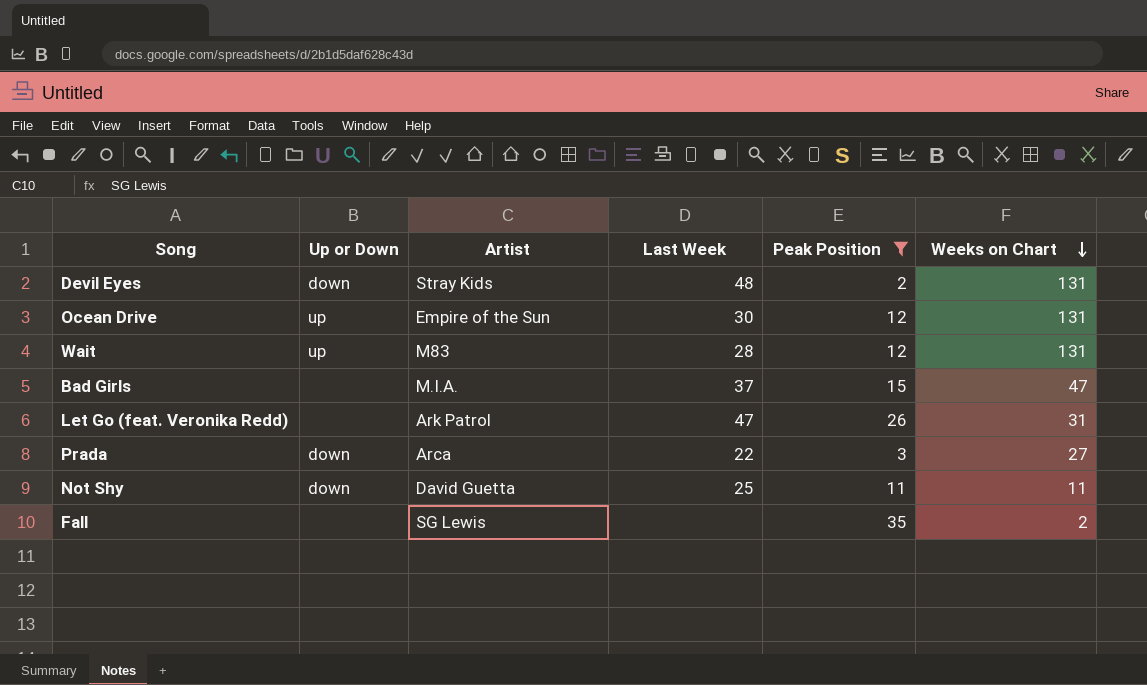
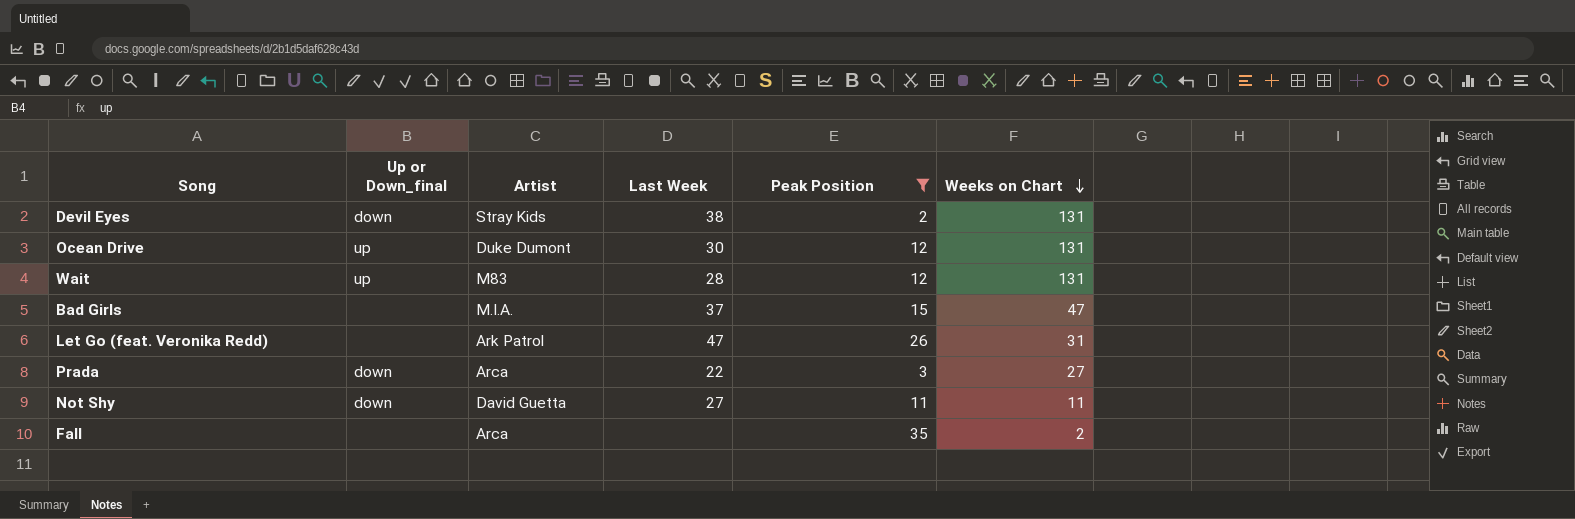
column name: Up or Down -> Up or Down_final
Devil Eyes | Last Week: 48 -> 38
Ocean Drive | Artist: Empire of the Sun -> Duke Dumont
Not Shy | Last Week: 25 -> 27
Fall | Artist: SG Lewis -> Arca

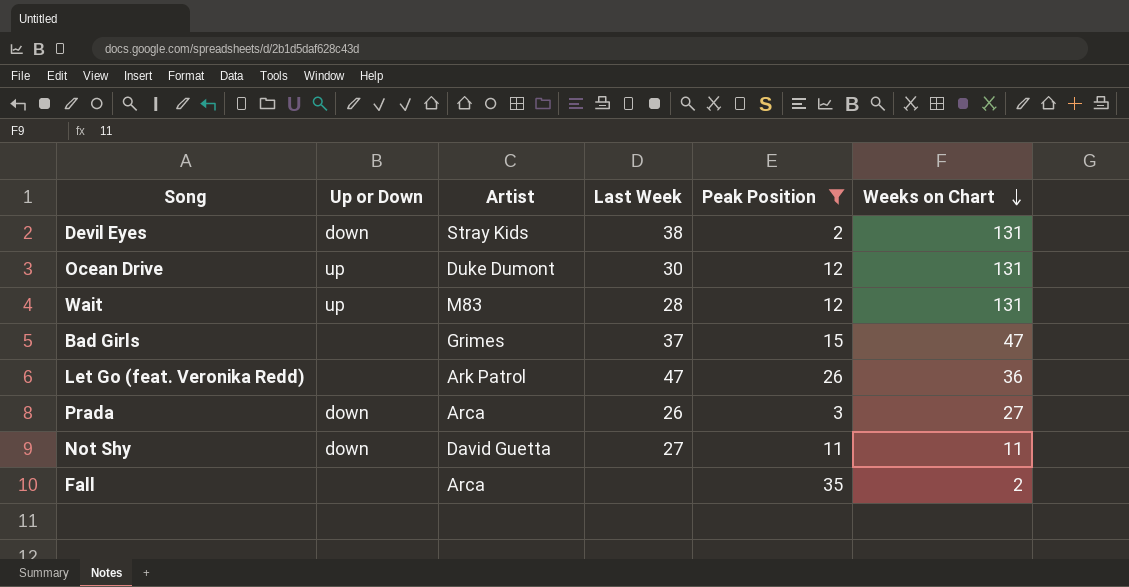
column name: Up or Down_final -> Up or Down
Bad Girls | Artist: M.I.A. -> Grimes
Let Go (feat. Veronika Redd) | Weeks on Chart: 31 -> 36
Prada | Last Week: 22 -> 26

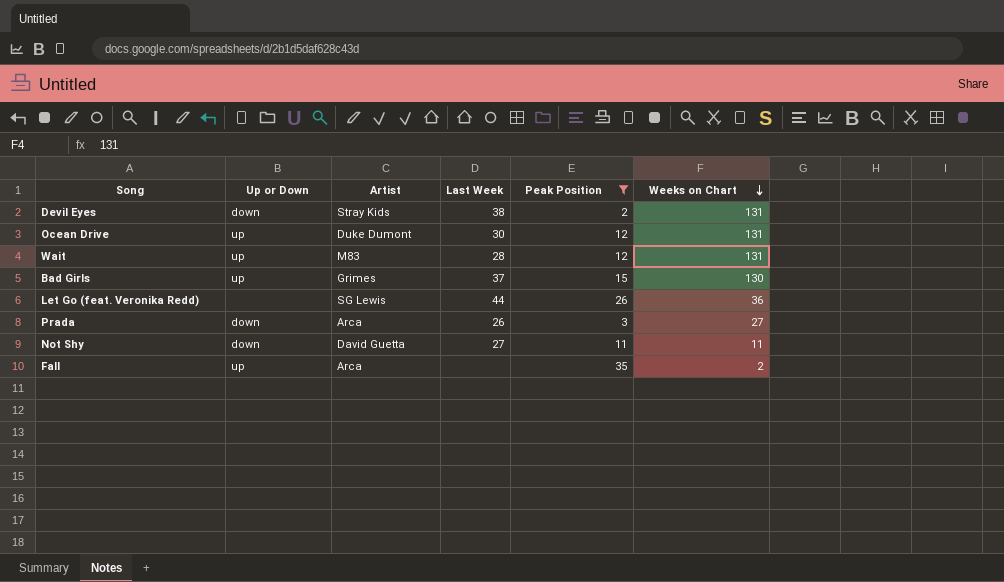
Bad Girls | Up or Down: none -> up
Bad Girls | Weeks on Chart: 47 -> 130
Let Go (feat. Veronika Redd) | Artist: Ark Patrol -> SG Lewis
Let Go (feat. Veronika Redd) | Last Week: 47 -> 44
Fall | Up or Down: none -> up

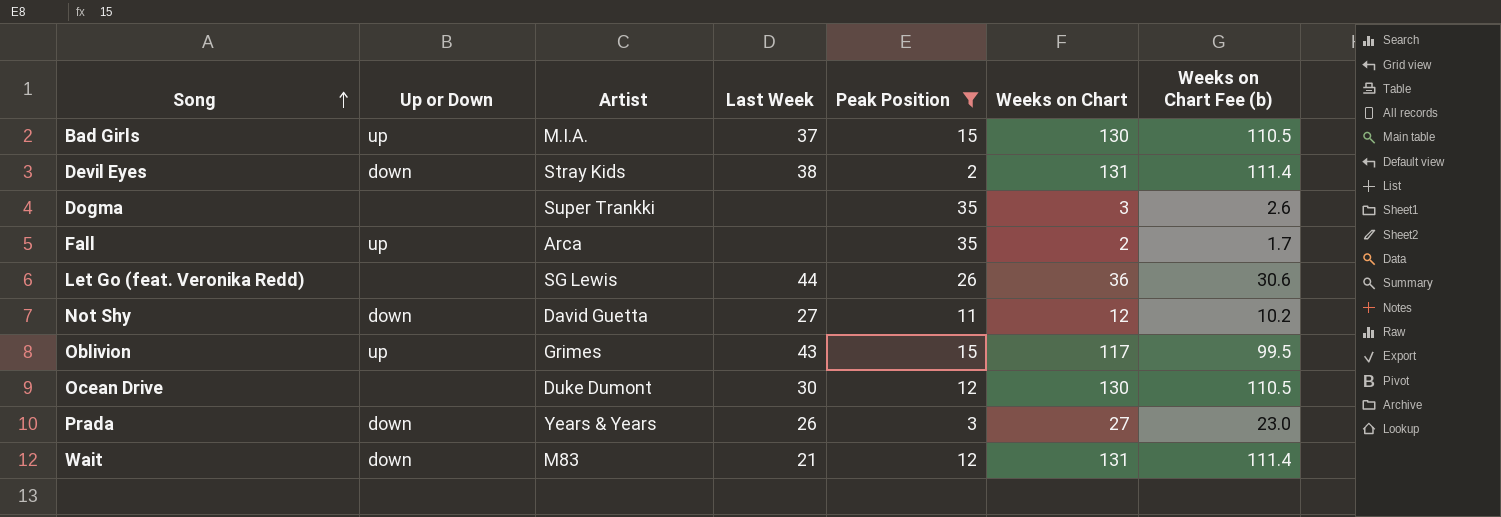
row order: Weeks on Chart descending -> Song ascending
column Weeks on Chart Fee (b) | formula: none -> [Weeks on Chart] * 0.85
Bad Girls | Artist: Grimes -> M.I.A.
row Dogma: none -> none | Super Trankki | none | 35 | 3 | 2.6
Not Shy | Weeks on Chart: 11 -> 12
row Oblivion: none -> up | Grimes | 43 | 15 | 117 | 99.5
Ocean Drive | Up or Down: up -> none
Ocean Drive | Weeks on Chart: 131 -> 130
Prada | Artist: Arca -> Years & Years
Wait | Up or Down: up -> down
Wait | Last Week: 28 -> 21

